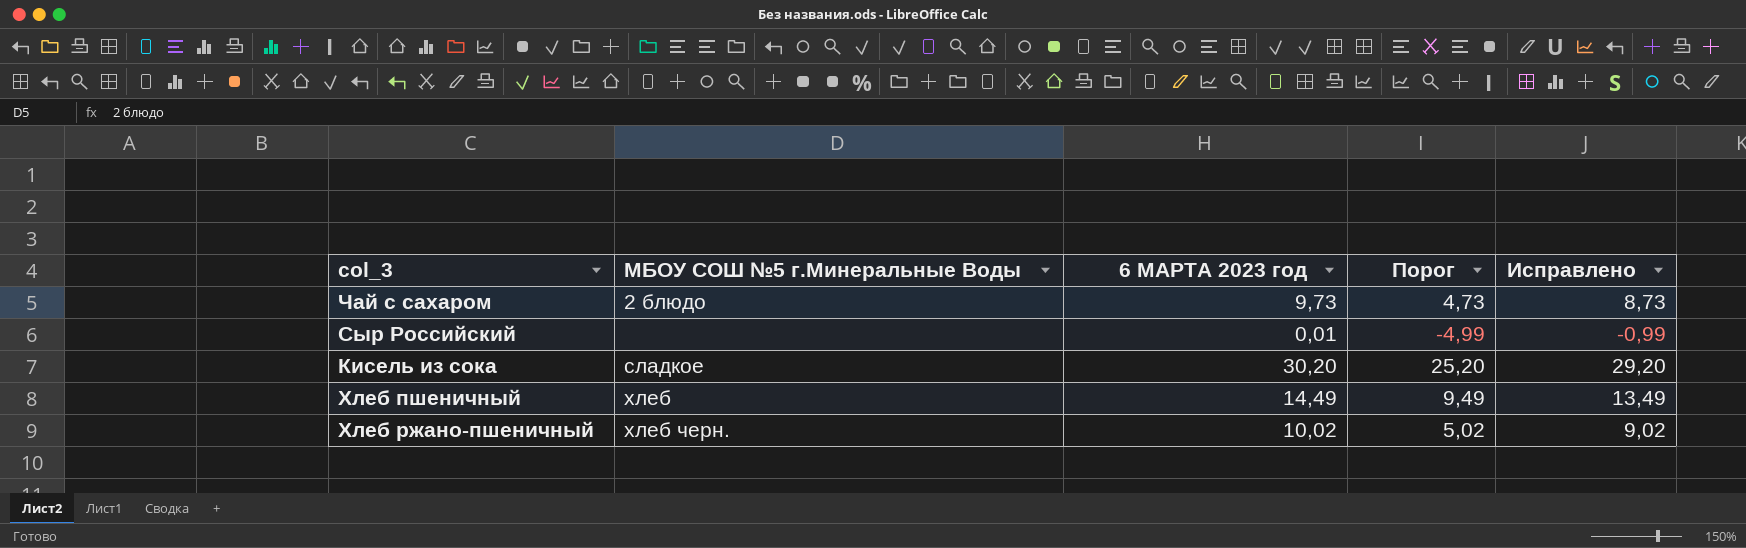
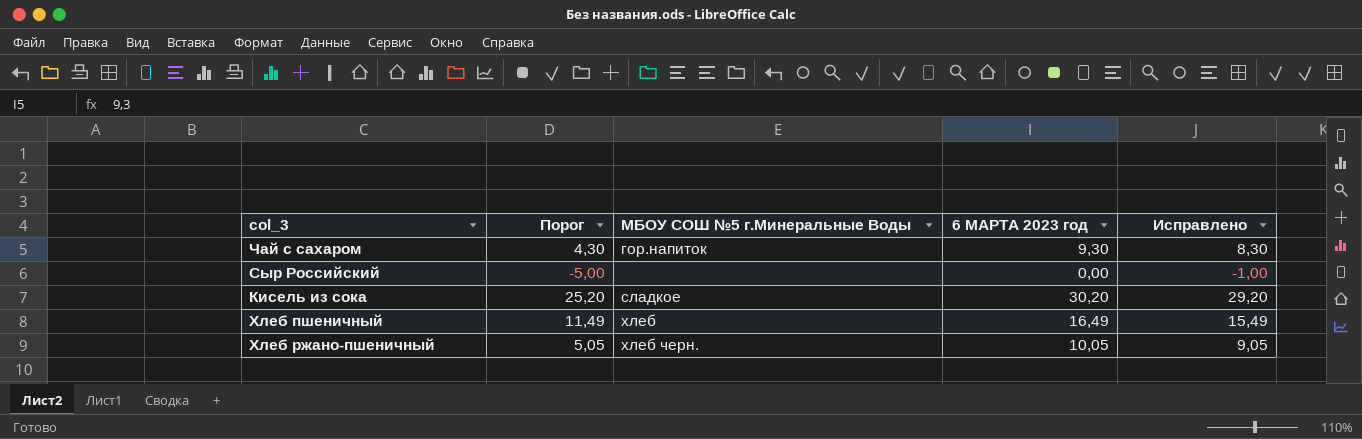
column Порог | position: 4 -> 2
Чай с сахаром | Порог: 4,73 -> 4,30
Чай с сахаром | МБОУ СОШ №5 г.Минеральные Воды: 2 блюдо -> гор.напиток
Чай с сахаром | 6 МАРТА 2023 год: 9,73 -> 9,30
Чай с сахаром | Исправлено: 8,73 -> 8,30
Сыр Российский | Порог: -4,99 -> -5,00
Сыр Российский | 6 МАРТА 2023 год: 0,01 -> 0,00
Сыр Российский | Исправлено: -0,99 -> -1,00
Хлеб пшеничный | Порог: 9,49 -> 11,49
Хлеб пшеничный | 6 МАРТА 2023 год: 14,49 -> 16,49
Хлеб пшеничный | Исправлено: 13,49 -> 15,49
Хлеб ржано-пшеничный | Порог: 5,02 -> 5,05
Хлеб ржано-пшеничный | 6 МАРТА 2023 год: 10,02 -> 10,05
Хлеб ржано-пшеничный | Исправлено: 9,02 -> 9,05

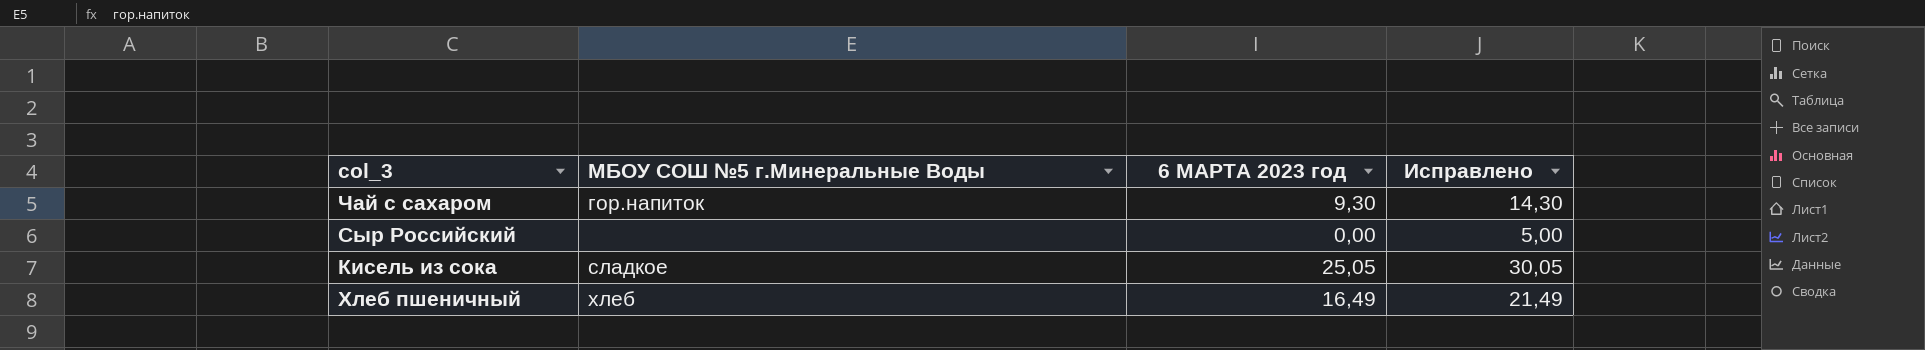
column Порог | formula: [6 МАРТА 2023 год] - 5 -> none
column Исправлено | formula: [6 МАРТА 2023 год] - 1 -> [6 МАРТА 2023 год] + 5
row Хлеб ржано-пшеничный: 5,05 | хлеб черн. | 10,05 | 9,05 -> none
Кисель из сока | 6 МАРТА 2023 год: 30,20 -> 25,05

